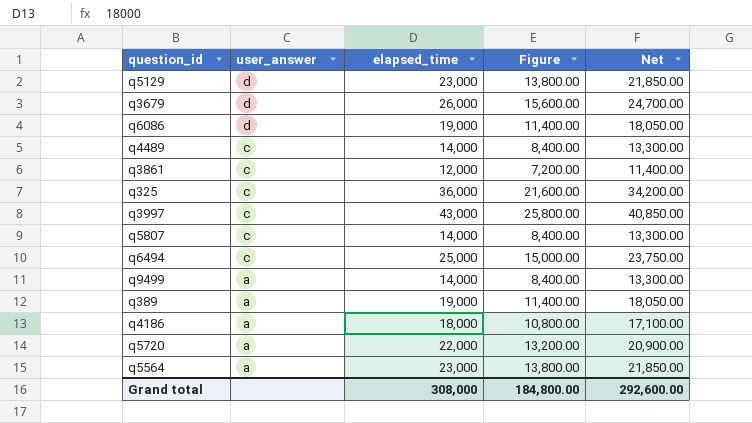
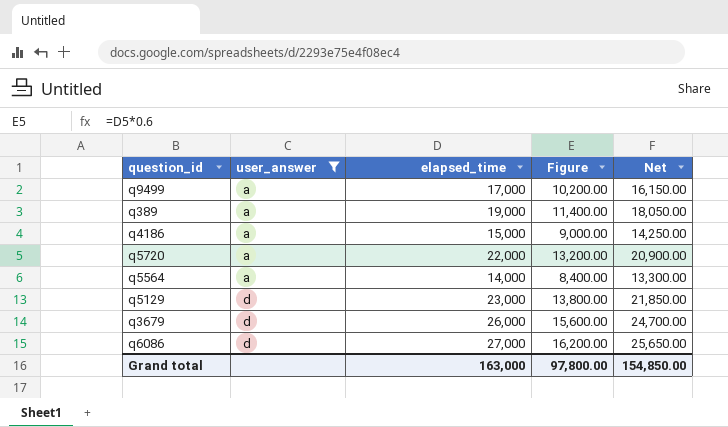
filter: none -> user_answer != c
row order: user_answer descending -> user_answer ascending
q9499 | elapsed_time: 14,000 -> 17,000
q9499 | Figure: 8,400.00 -> 10,200.00
q9499 | Net: 13,300.00 -> 16,150.00
q4186 | elapsed_time: 18,000 -> 15,000
q4186 | Figure: 10,800.00 -> 9,000.00
q4186 | Net: 17,100.00 -> 14,250.00
q5564 | elapsed_time: 23,000 -> 14,000
q5564 | Figure: 13,800.00 -> 8,400.00
q5564 | Net: 21,850.00 -> 13,300.00
q6086 | elapsed_time: 19,000 -> 27,000
q6086 | Figure: 11,400.00 -> 16,200.00
q6086 | Net: 18,050.00 -> 25,650.00
Grand total | elapsed_time: 308,000 -> 163,000
Grand total | Figure: 184,800.00 -> 97,800.00
Grand total | Net: 292,600.00 -> 154,850.00

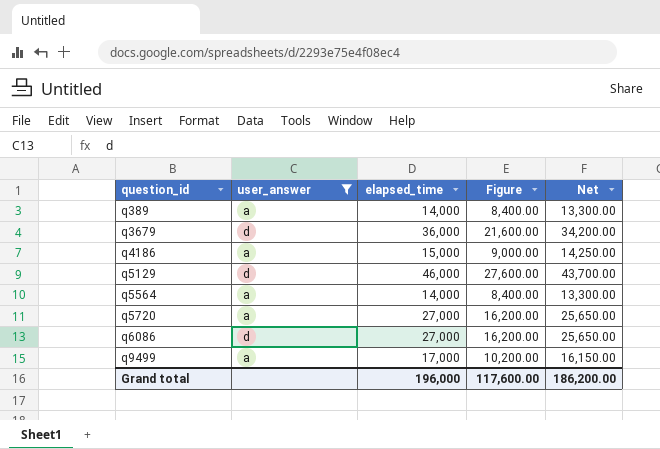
row order: user_answer ascending -> question_id ascending
q389 | elapsed_time: 19,000 -> 14,000
q389 | Figure: 11,400.00 -> 8,400.00
q389 | Net: 18,050.00 -> 13,300.00
q3679 | elapsed_time: 26,000 -> 36,000
q3679 | Figure: 15,600.00 -> 21,600.00
q3679 | Net: 24,700.00 -> 34,200.00
q5129 | elapsed_time: 23,000 -> 46,000
q5129 | Figure: 13,800.00 -> 27,600.00
q5129 | Net: 21,850.00 -> 43,700.00
q5720 | elapsed_time: 22,000 -> 27,000
q5720 | Figure: 13,200.00 -> 16,200.00
q5720 | Net: 20,900.00 -> 25,650.00
Grand total | elapsed_time: 163,000 -> 196,000
Grand total | Figure: 97,800.00 -> 117,600.00
Grand total | Net: 154,850.00 -> 186,200.00

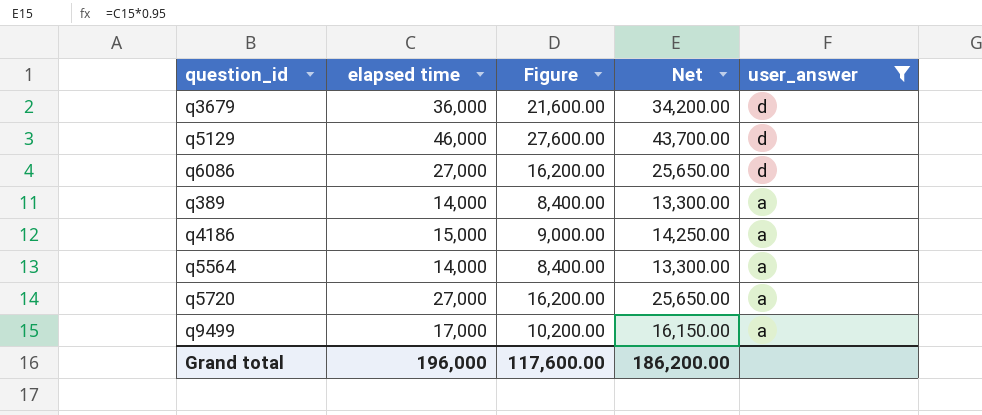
row order: question_id ascending -> user_answer descending
column name: elapsed_time -> elapsed time
column user_answer | position: 2 -> 5

